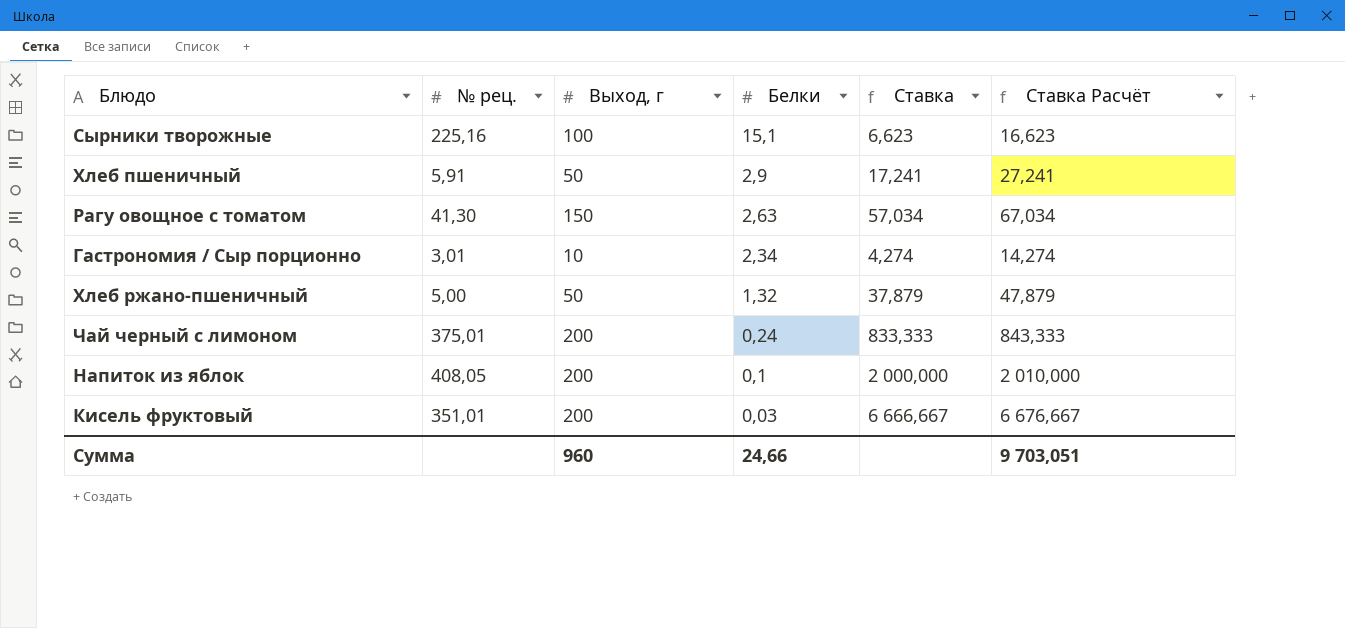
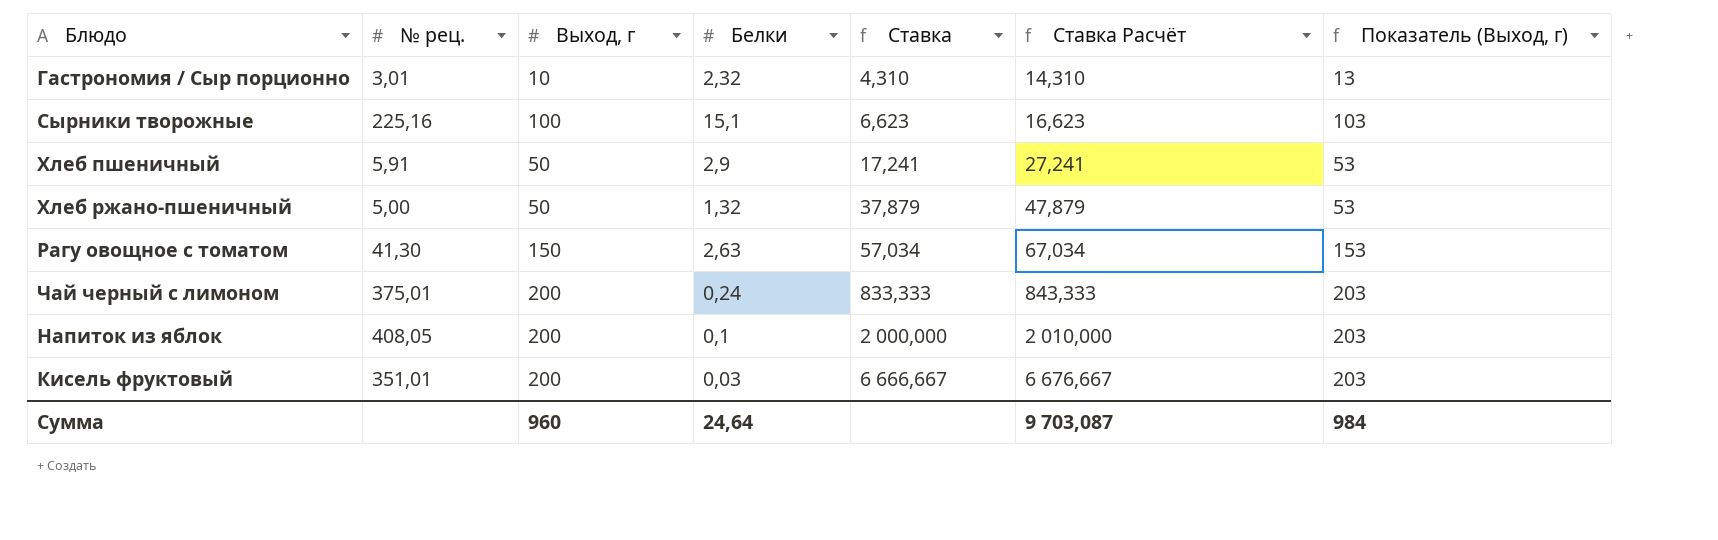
row order: Белки descending -> Ставка ascending
column Показатель (Выход, г) | formula: none -> [Выход, г] + 3
Гастрономия / Сыр порционно | Белки: 2,34 -> 2,32
Гастрономия / Сыр порционно | Ставка: 4,274 -> 4,310
Гастрономия / Сыр порционно | Ставка Расчёт: 14,274 -> 14,310
Сумма | Белки: 24,66 -> 24,64
Сумма | Ставка Расчёт: 9 703,051 -> 9 703,087

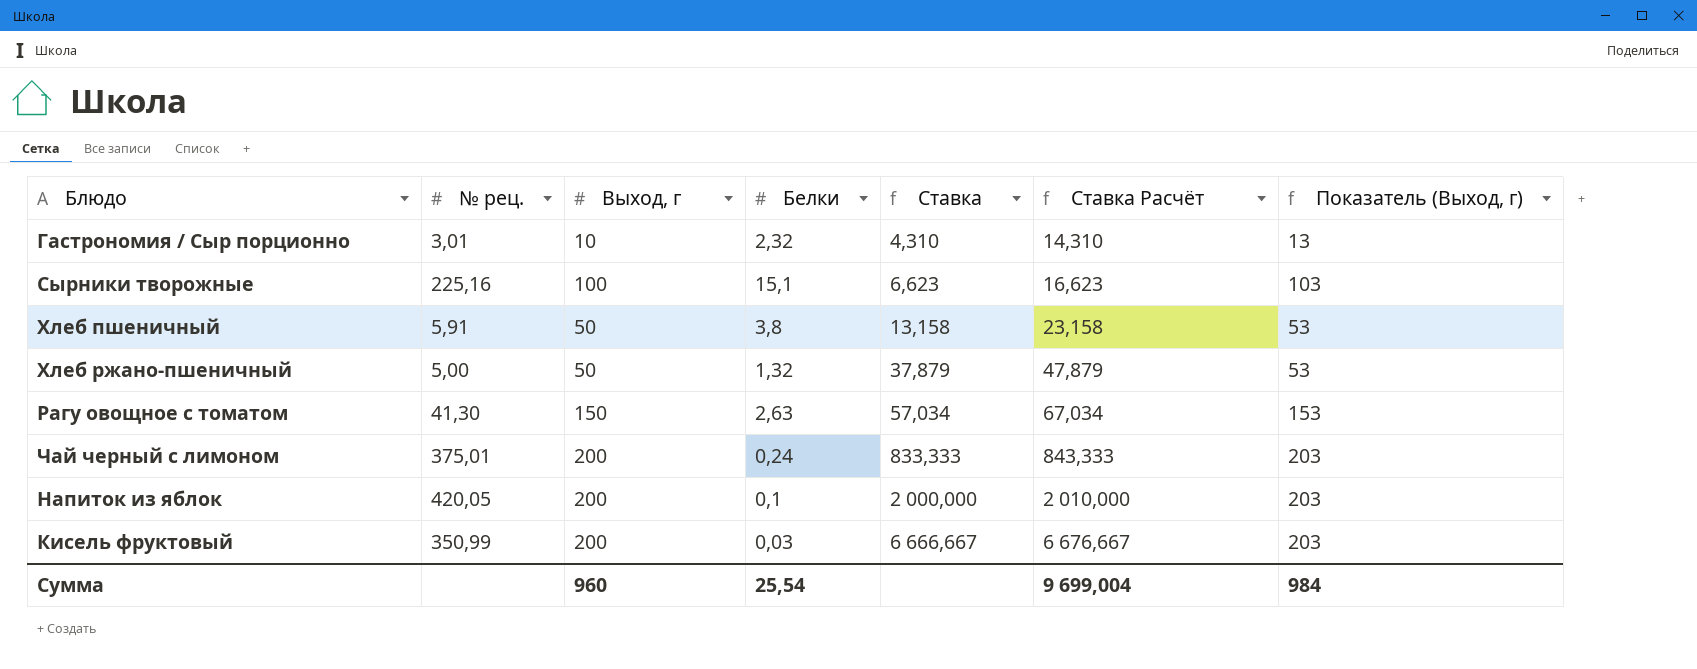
Хлеб пшеничный | Белки: 2,9 -> 3,8
Хлеб пшеничный | Ставка: 17,241 -> 13,158
Хлеб пшеничный | Ставка Расчёт: 27,241 -> 23,158
Напиток из яблок | № рец.: 408,05 -> 420,05
Кисель фруктовый | № рец.: 351,01 -> 350,99
Сумма | Белки: 24,64 -> 25,54
Сумма | Ставка Расчёт: 9 703,087 -> 9 699,004

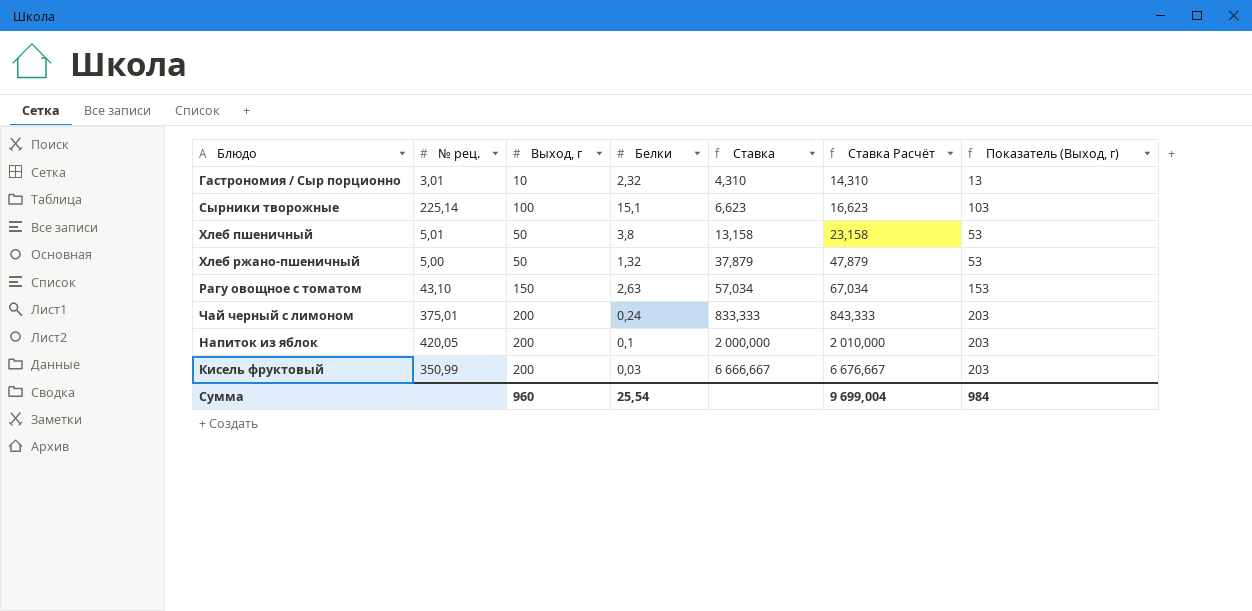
Сырники творожные | № рец.: 225,16 -> 225,14
Хлеб пшеничный | № рец.: 5,91 -> 5,01
Рагу овощное с томатом | № рец.: 41,30 -> 43,10

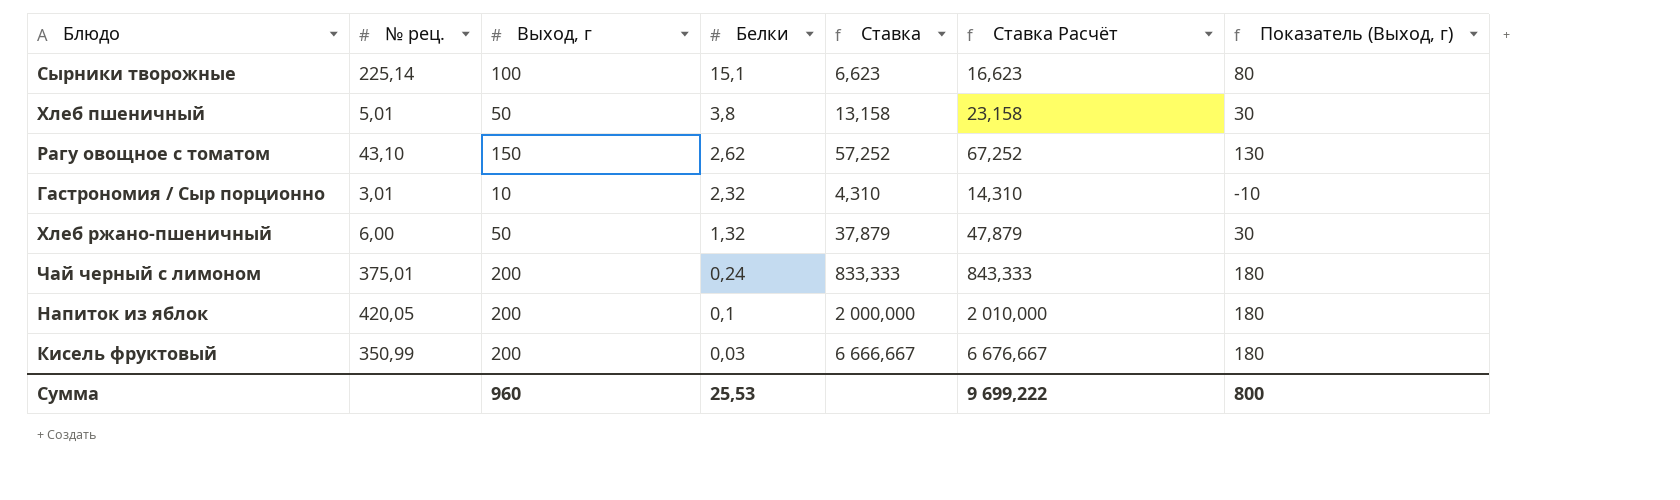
row order: Ставка ascending -> Белки descending
column Показатель (Выход, г) | formula: [Выход, г] + 3 -> [Выход, г] - 20
Рагу овощное с томатом | Белки: 2,63 -> 2,62
Рагу овощное с томатом | Ставка: 57,034 -> 57,252
Рагу овощное с томатом | Ставка Расчёт: 67,034 -> 67,252
Хлеб ржано-пшеничный | № рец.: 5,00 -> 6,00
Сумма | Белки: 25,54 -> 25,53
Сумма | Ставка Расчёт: 9 699,004 -> 9 699,222
Сумма | Показатель (Выход, г): 984 -> 800

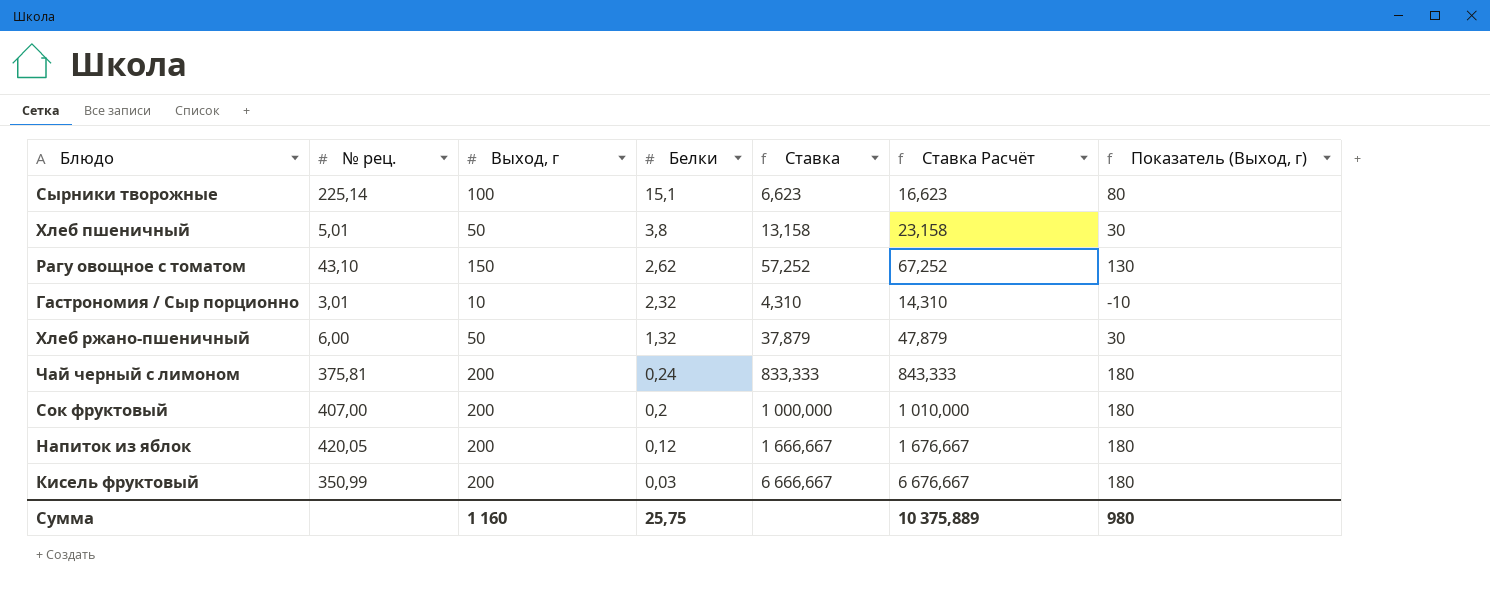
Чай черный с лимоном | № рец.: 375,01 -> 375,81
row Сок фруктовый: none -> 407,00 | 200 | 0,2 | 1 000,000 | 1 010,000 | 180
Напиток из яблок | Белки: 0,1 -> 0,12
Напиток из яблок | Ставка: 2 000,000 -> 1 666,667
Напиток из яблок | Ставка Расчёт: 2 010,000 -> 1 676,667
Сумма | Выход, г: 960 -> 1 160
Сумма | Белки: 25,53 -> 25,75
Сумма | Ставка Расчёт: 9 699,222 -> 10 375,889
Сумма | Показатель (Выход, г): 800 -> 980

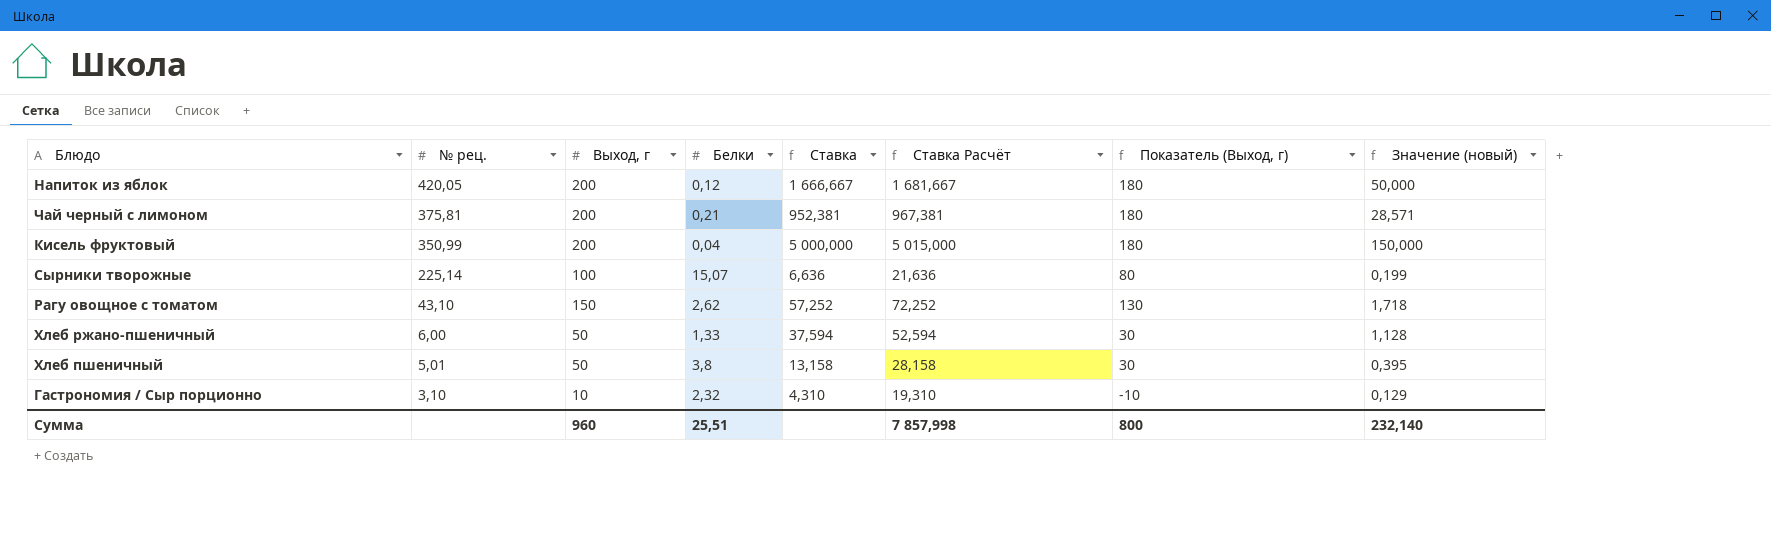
row order: Белки descending -> № рец. descending
column Ставка Расчёт | formula: [Ставка] + 10 -> [Ставка] + 15
column Значение (новый) | formula: none -> [Ставка] * 0,03
row Сок фруктовый: 407,00 | 200 | 0,2 | 1 000,000 | 1 010,000 | 180 -> none
Чай черный с лимоном | Белки: 0,24 -> 0,21
Чай черный с лимоном | Ставка: 833,333 -> 952,381
Кисель фруктовый | Белки: 0,03 -> 0,04
Кисель фруктовый | Ставка: 6 666,667 -> 5 000,000
Сырники творожные | Белки: 15,1 -> 15,07
Сырники творожные | Ставка: 6,623 -> 6,636
Хлеб ржано-пшеничный | Белки: 1,32 -> 1,33
Хлеб ржано-пшеничный | Ставка: 37,879 -> 37,594
Гастрономия / Сыр порционно | № рец.: 3,01 -> 3,10
Сумма | Выход, г: 1 160 -> 960
Сумма | Белки: 25,75 -> 25,51
Сумма | Ставка Расчёт: 10 375,889 -> 7 857,998
Сумма | Показатель (Выход, г): 980 -> 800

